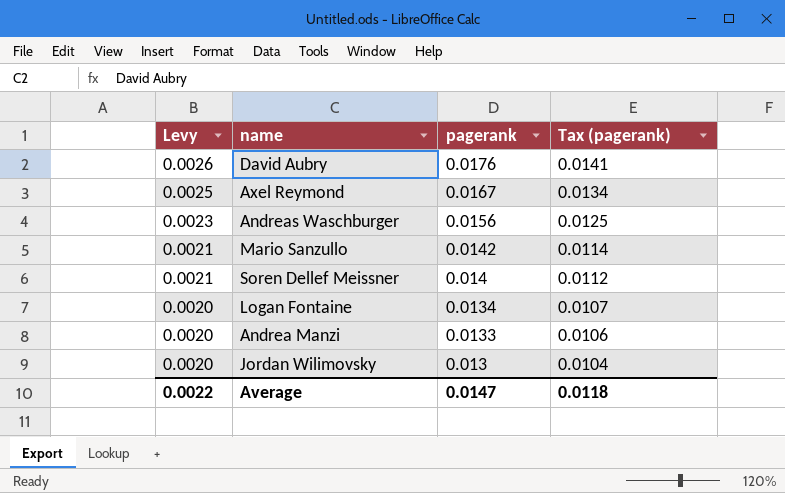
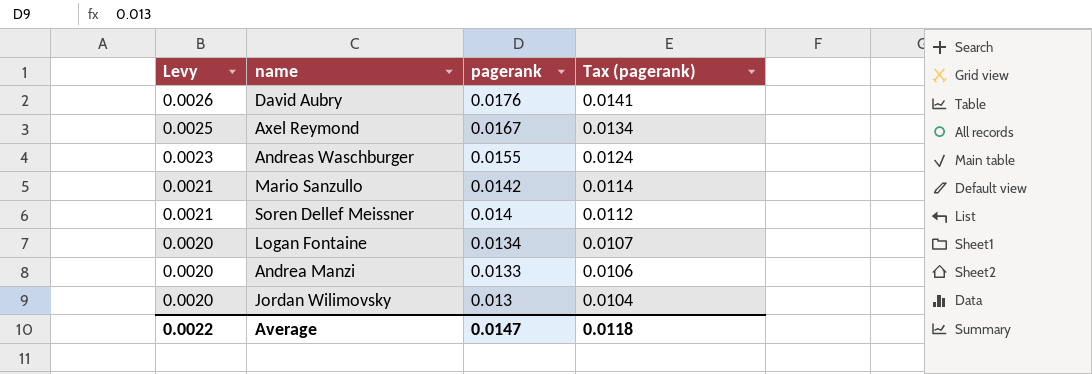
Andreas Waschburger | pagerank: 0.0156 -> 0.0155
Andreas Waschburger | Tax (pagerank): 0.0125 -> 0.0124

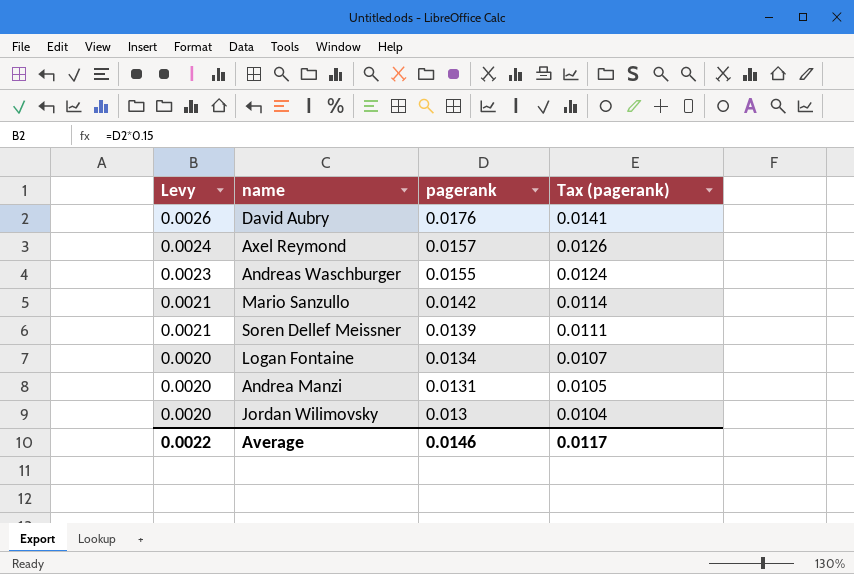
Axel Reymond | Levy: 0.0025 -> 0.0024
Axel Reymond | pagerank: 0.0167 -> 0.0157
Axel Reymond | Tax (pagerank): 0.0134 -> 0.0126
Soren Dellef Meissner | pagerank: 0.014 -> 0.0139
Soren Dellef Meissner | Tax (pagerank): 0.0112 -> 0.0111
Andrea Manzi | pagerank: 0.0133 -> 0.0131
Andrea Manzi | Tax (pagerank): 0.0106 -> 0.0105
Average | pagerank: 0.0147 -> 0.0146
Average | Tax (pagerank): 0.0118 -> 0.0117

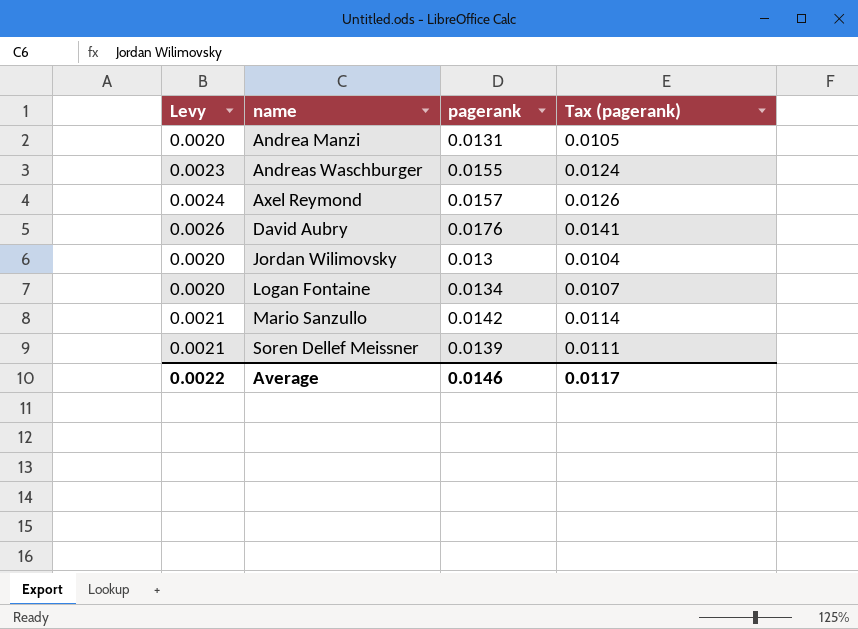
row order: Levy descending -> name ascending

